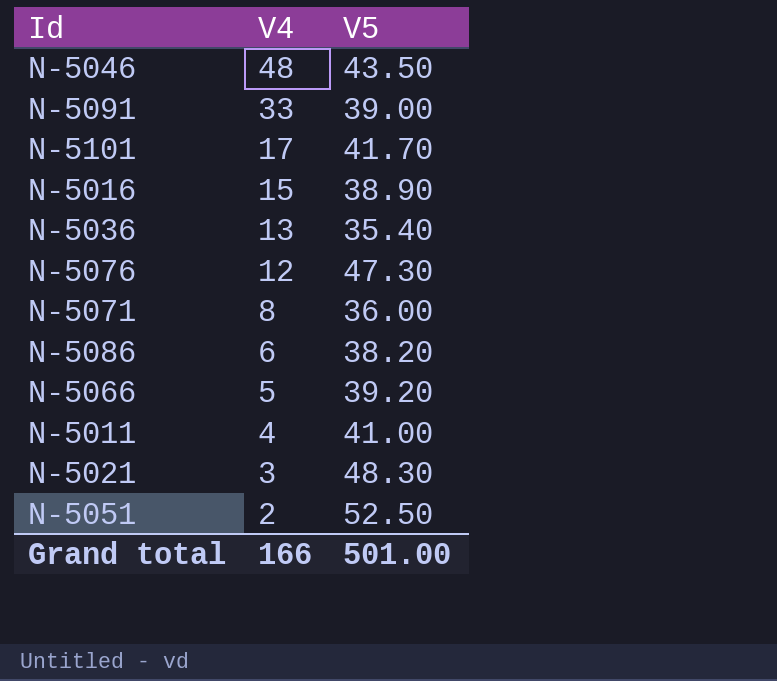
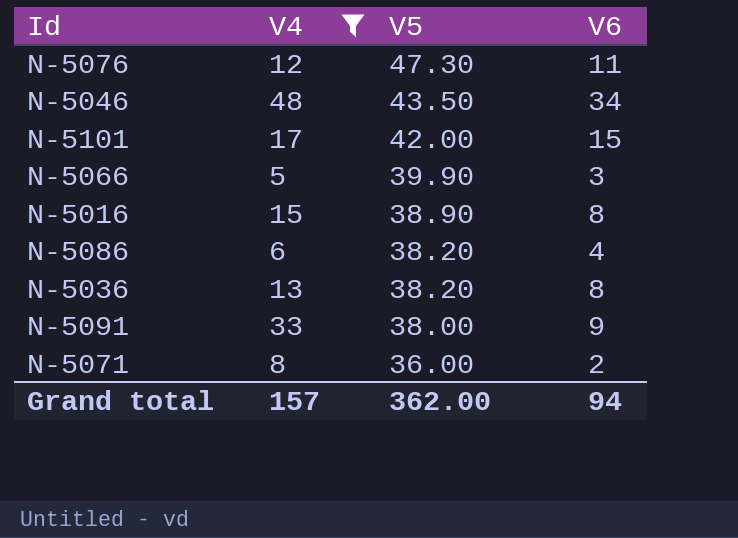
filter: none -> V4 >= 5
row order: V4 descending -> V5 descending
column V6 | position: none -> 4
N-5101 | V5: 41.70 -> 42.00
N-5066 | V5: 39.20 -> 39.90
N-5036 | V5: 35.40 -> 38.20
N-5091 | V5: 39.00 -> 38.00
Grand total | V4: 166 -> 157
Grand total | V5: 501.00 -> 362.00

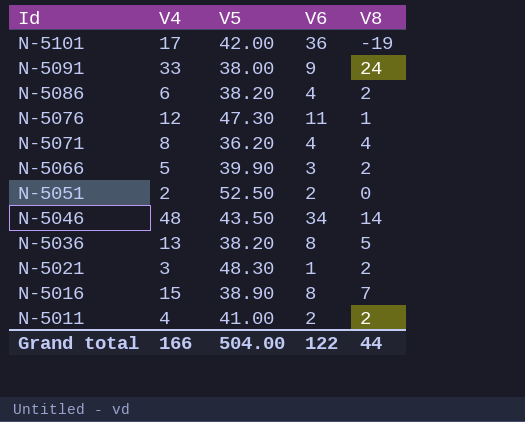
filter: V4 >= 5 -> none
row order: V5 descending -> Id descending
column V8 | formula: none -> [V4] - [V6]
N-5101 | V6: 15 -> 36
N-5071 | V5: 36.00 -> 36.20
N-5071 | V6: 2 -> 4
Grand total | V4: 157 -> 166
Grand total | V5: 362.00 -> 504.00
Grand total | V6: 94 -> 122

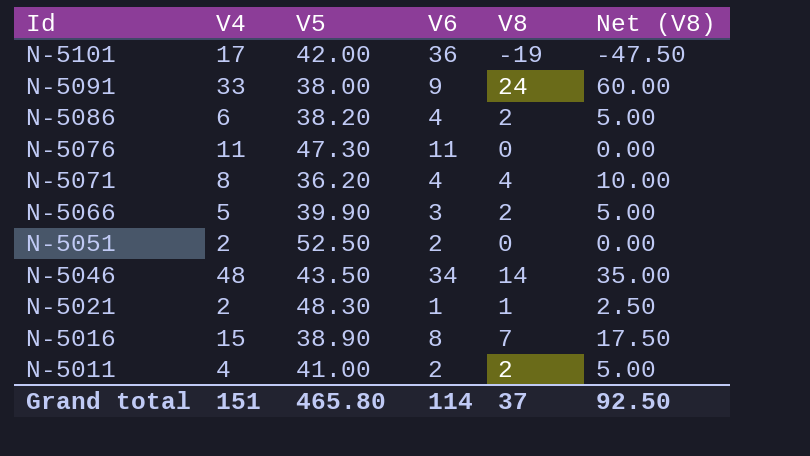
column Net (V8) | formula: none -> [V8] * 2.5
row N-5036: 13 | 38.20 | 8 | 5 -> none
N-5076 | V4: 12 -> 11
N-5076 | V8: 1 -> 0
N-5021 | V4: 3 -> 2
N-5021 | V8: 2 -> 1
Grand total | V4: 166 -> 151
Grand total | V5: 504.00 -> 465.80
Grand total | V6: 122 -> 114
Grand total | V8: 44 -> 37

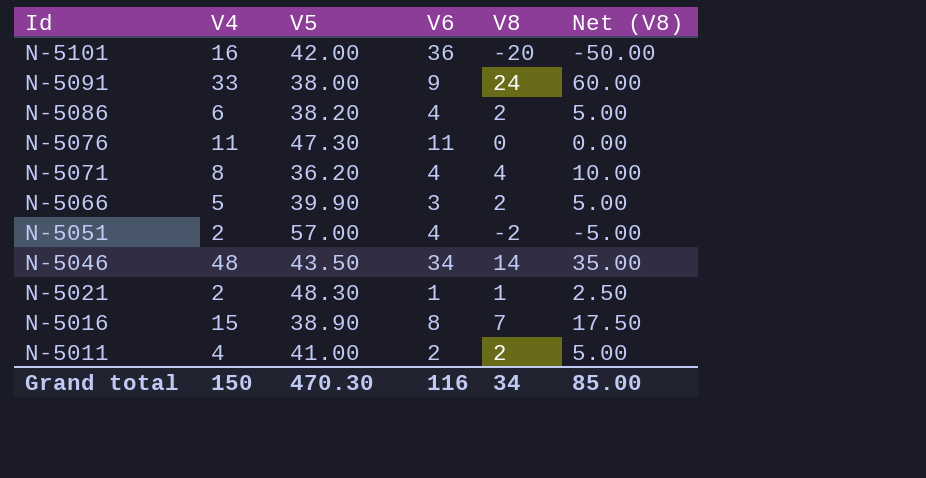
N-5101 | V4: 17 -> 16
N-5101 | V8: -19 -> -20
N-5101 | Net (V8): -47.50 -> -50.00
N-5051 | V5: 52.50 -> 57.00
N-5051 | V6: 2 -> 4
N-5051 | V8: 0 -> -2
N-5051 | Net (V8): 0.00 -> -5.00
Grand total | V4: 151 -> 150
Grand total | V5: 465.80 -> 470.30
Grand total | V6: 114 -> 116
Grand total | V8: 37 -> 34
Grand total | Net (V8): 92.50 -> 85.00

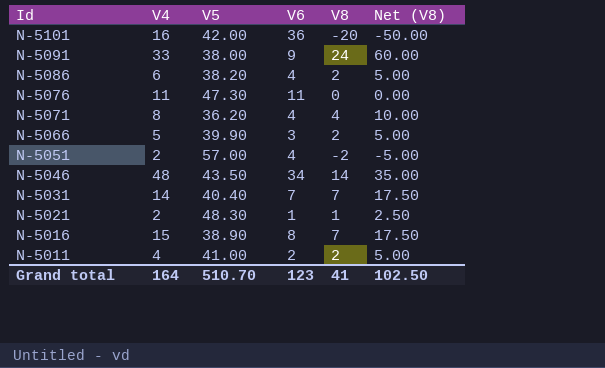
row N-5031: none -> 14 | 40.40 | 7 | 7 | 17.50
Grand total | V4: 150 -> 164
Grand total | V5: 470.30 -> 510.70
Grand total | V6: 116 -> 123
Grand total | V8: 34 -> 41
Grand total | Net (V8): 85.00 -> 102.50

